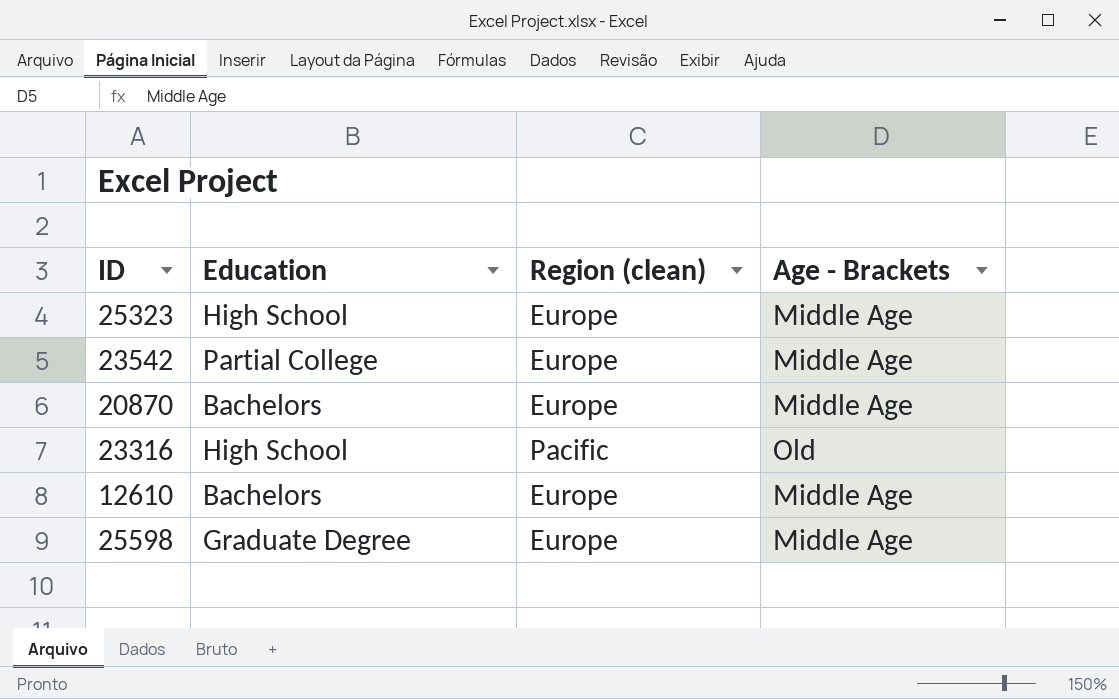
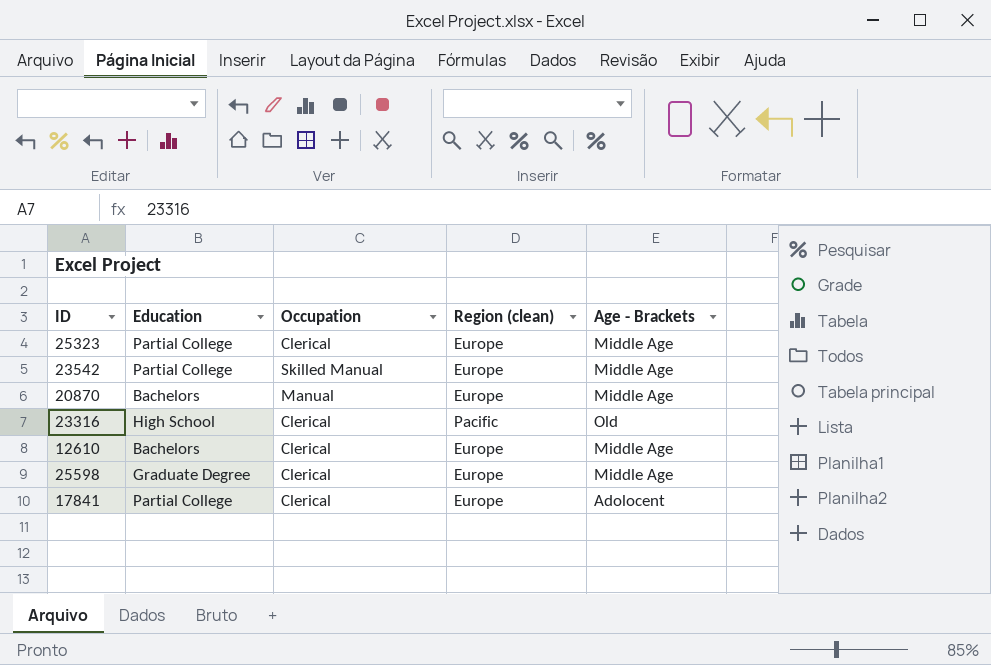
column Occupation | position: none -> 3
25323 | Education: High School -> Partial College
row 17841: none -> Partial College | Clerical | Europe | Adolocent

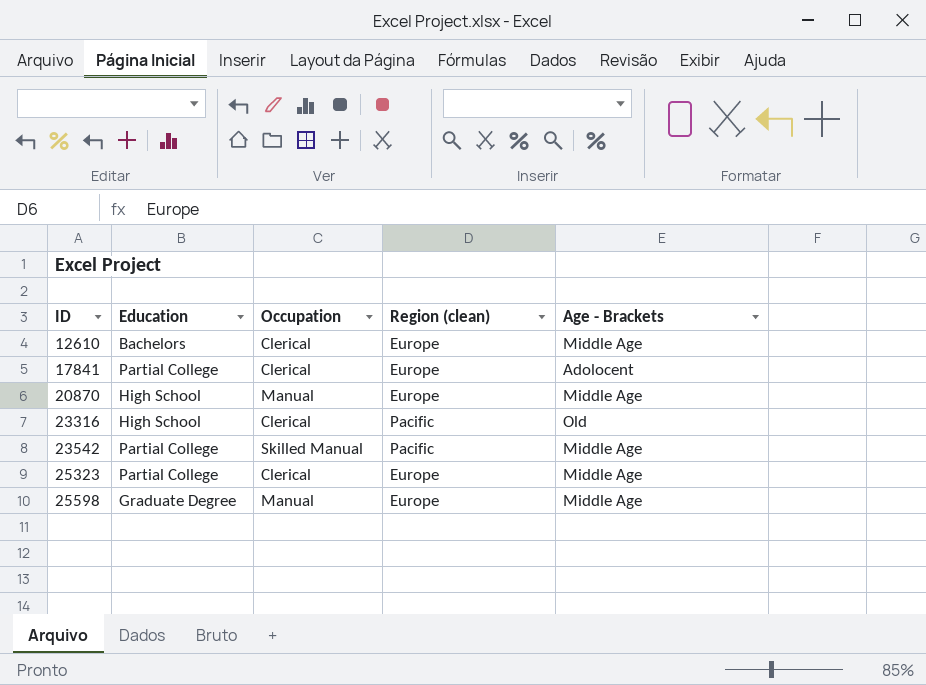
row order: none -> ID ascending
20870 | Education: Bachelors -> High School
23542 | Region (clean): Europe -> Pacific
25598 | Occupation: Clerical -> Manual

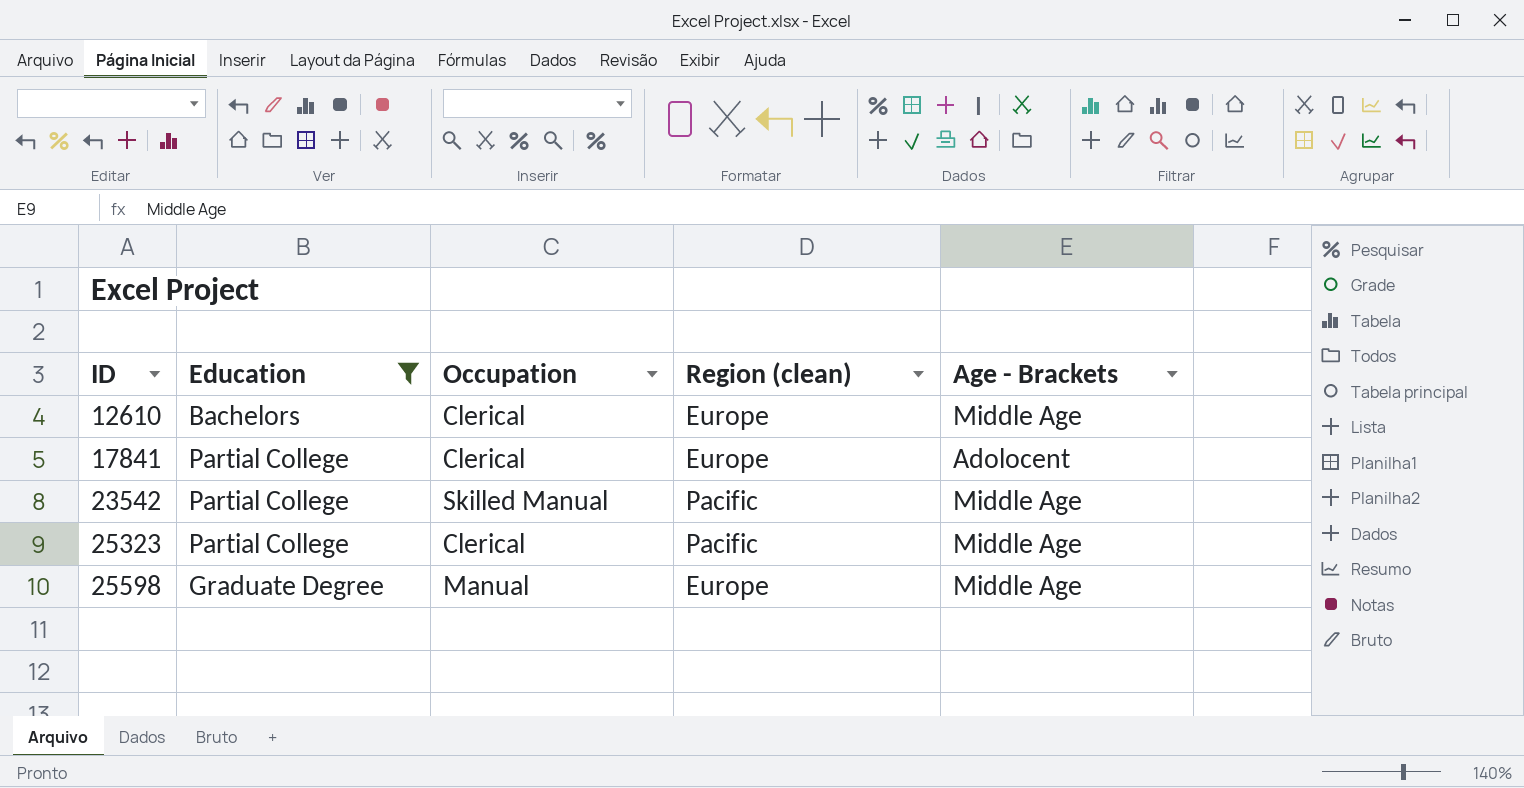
filter: none -> Education != High School
25323 | Region (clean): Europe -> Pacific

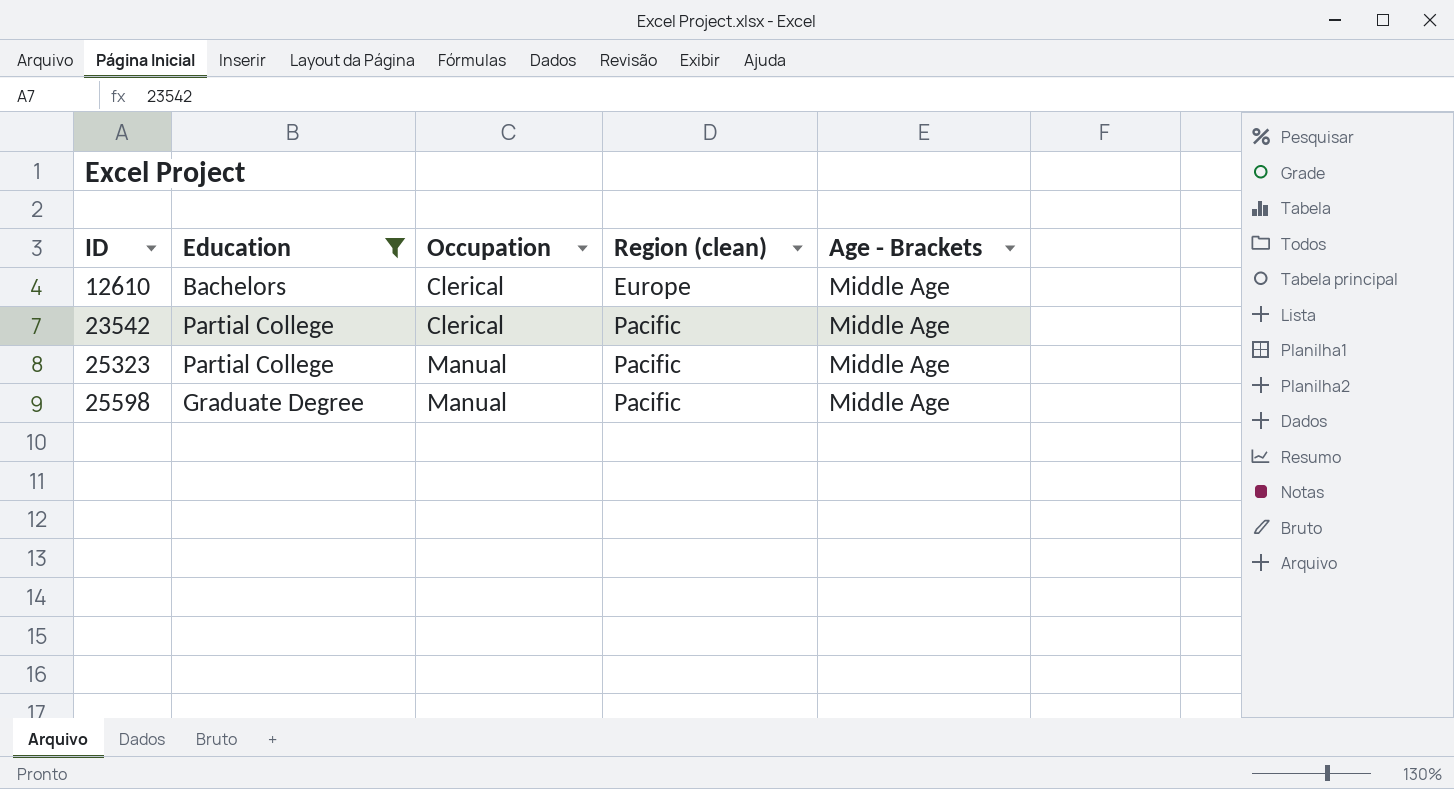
row 17841: Partial College | Clerical | Europe | Adolocent -> none
23542 | Occupation: Skilled Manual -> Clerical
25323 | Occupation: Clerical -> Manual
25598 | Region (clean): Europe -> Pacific

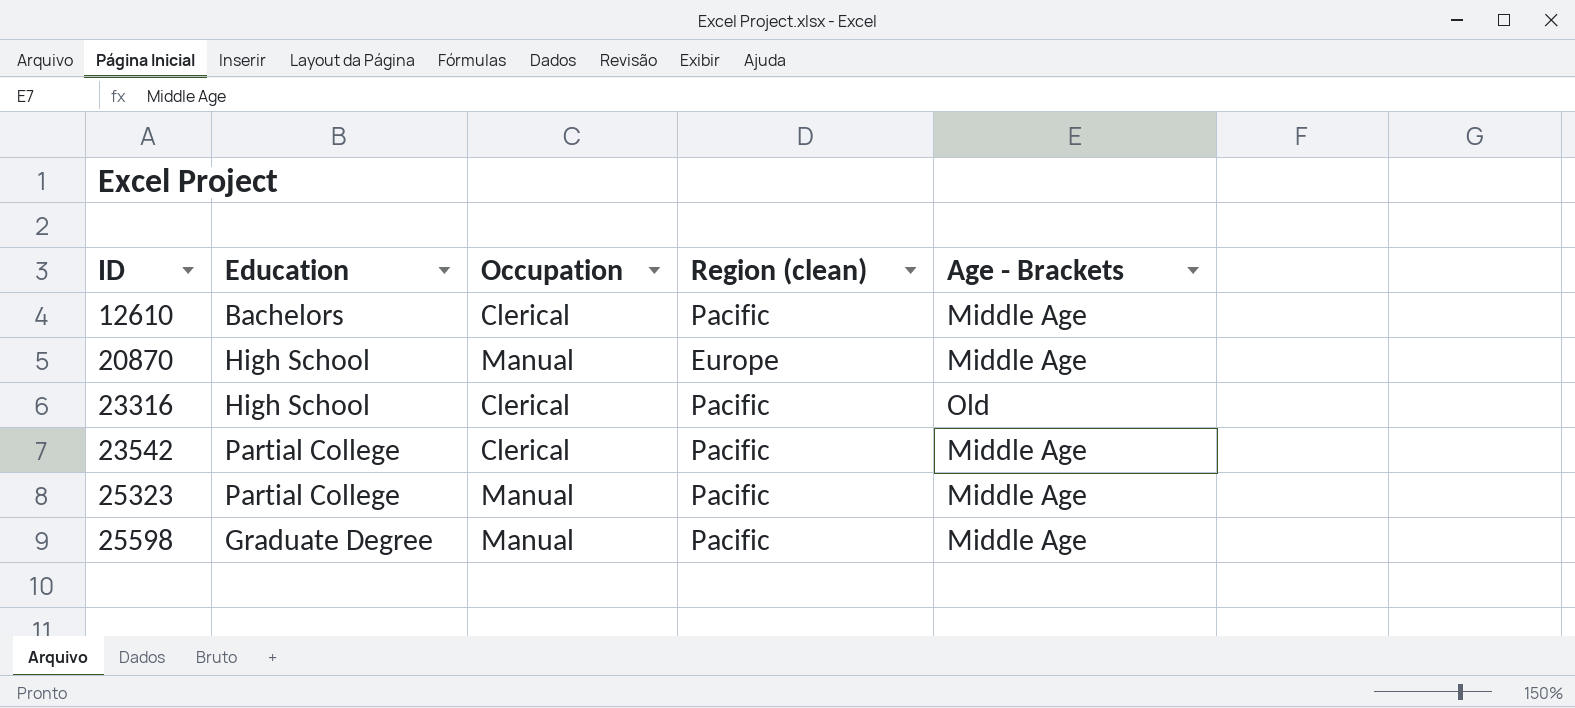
filter: Education != High School -> none
12610 | Region (clean): Europe -> Pacific

